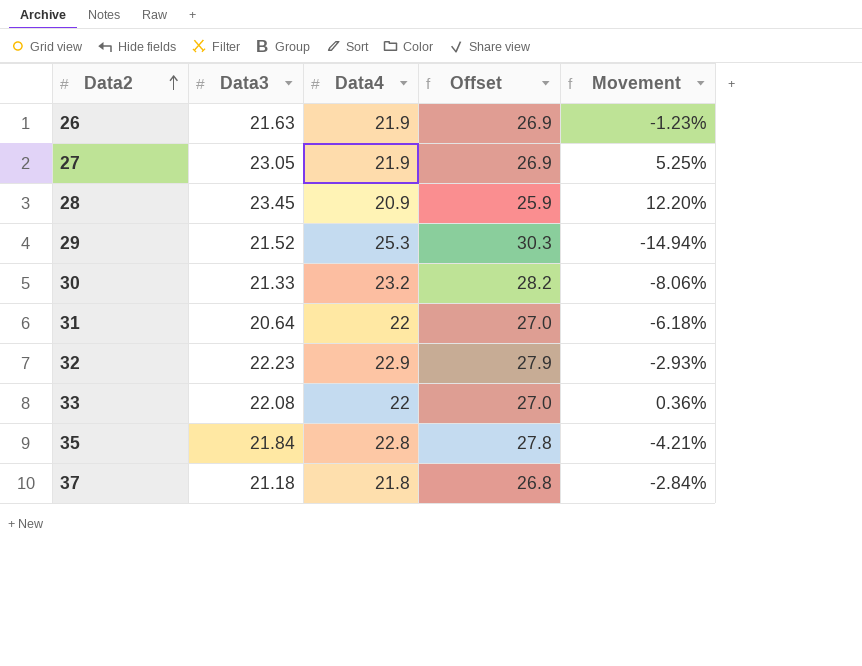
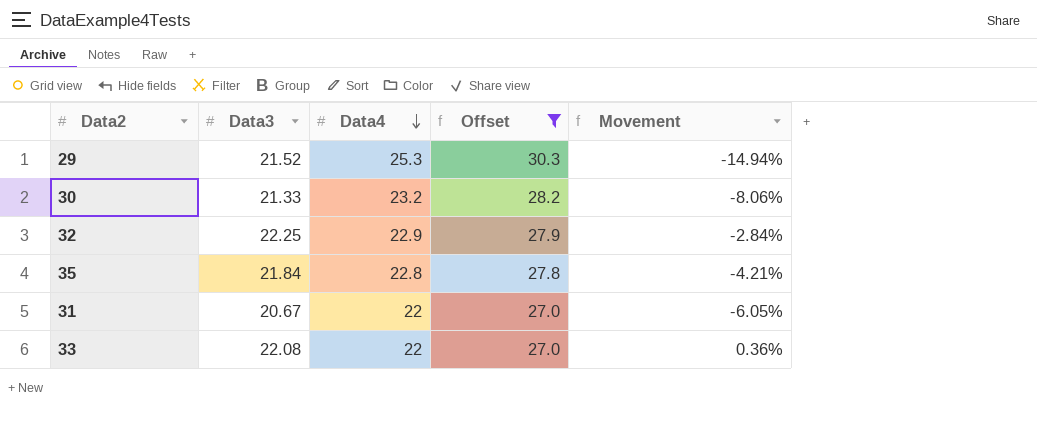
filter: none -> Offset >= 27.0
row order: Data2 ascending -> Data4 descending
32 | Data3: 22.23 -> 22.25
32 | Movement: -2.93% -> -2.84%
31 | Data3: 20.64 -> 20.67
31 | Movement: -6.18% -> -6.05%

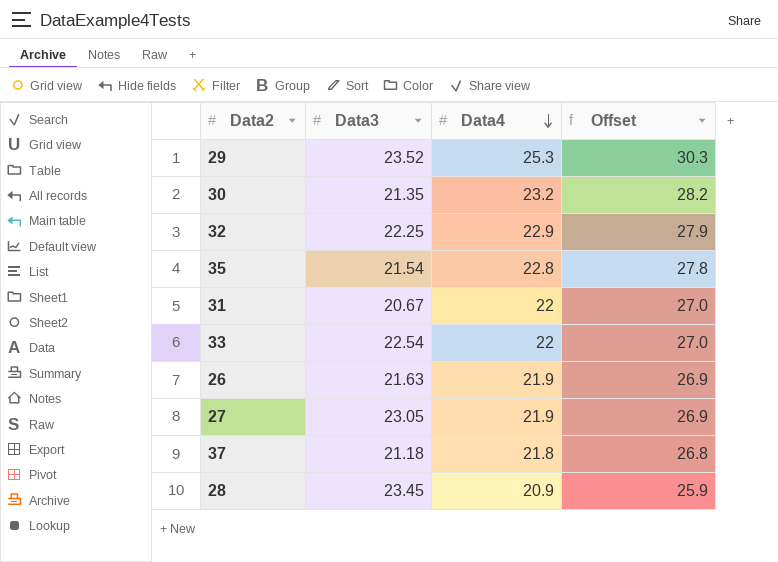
filter: Offset >= 27.0 -> none
column Movement | formula: ([Data3] - [Data4]) / [Data4] -> none
29 | Data3: 21.52 -> 23.52
30 | Data3: 21.33 -> 21.35
35 | Data3: 21.84 -> 21.54
33 | Data3: 22.08 -> 22.54

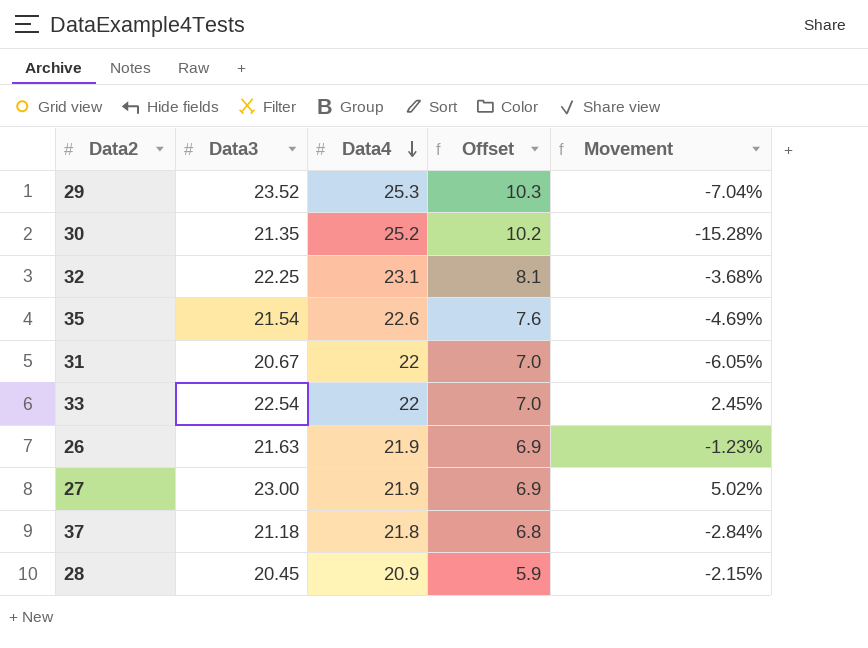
column Offset | formula: [Data4] + 5 -> [Data4] - 15
column Movement | formula: none -> ([Data3] - [Data4]) / [Data4]
30 | Data4: 23.2 -> 25.2
32 | Data4: 22.9 -> 23.1
35 | Data4: 22.8 -> 22.6
27 | Data3: 23.05 -> 23.00
28 | Data3: 23.45 -> 20.45

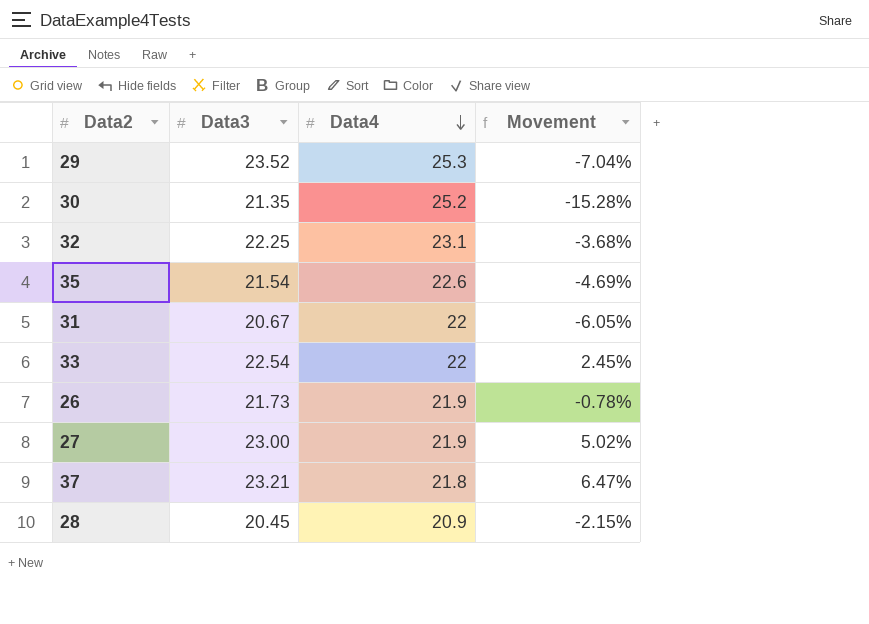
column Offset | formula: [Data4] - 15 -> none
26 | Data3: 21.63 -> 21.73
26 | Movement: -1.23% -> -0.78%
37 | Data3: 21.18 -> 23.21
37 | Movement: -2.84% -> 6.47%

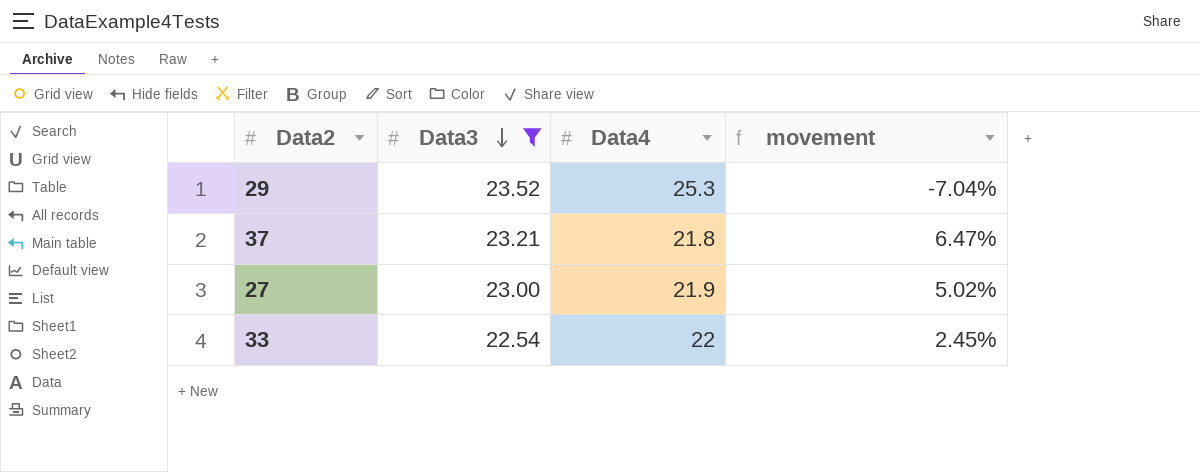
filter: none -> Data3 >= 22.54
row order: Data4 descending -> Data3 descending
column name: Movement -> movement

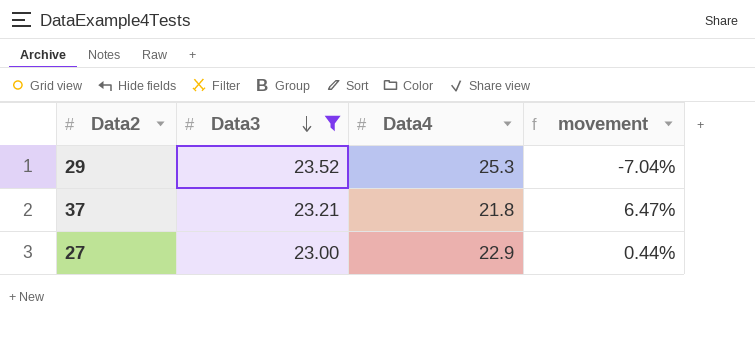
row 33: 22.54 | 22 | 2.45% -> none
27 | Data4: 21.9 -> 22.9
27 | movement: 5.02% -> 0.44%

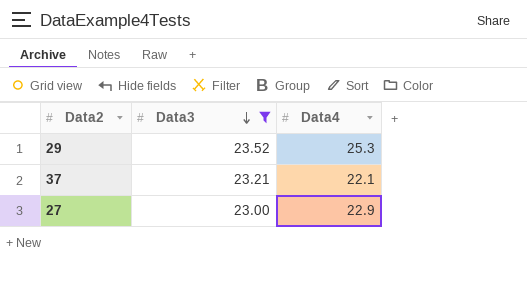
column movement | formula: ([Data3] - [Data4]) / [Data4] -> none
37 | Data4: 21.8 -> 22.1

